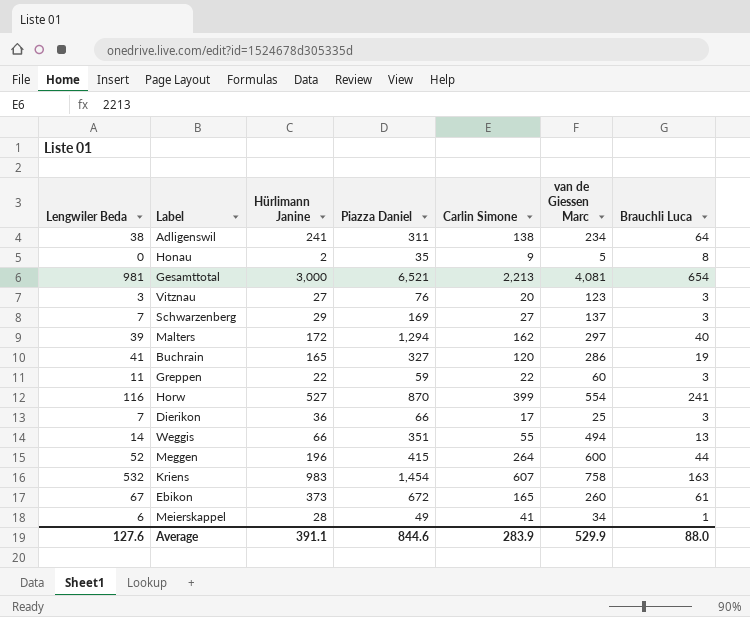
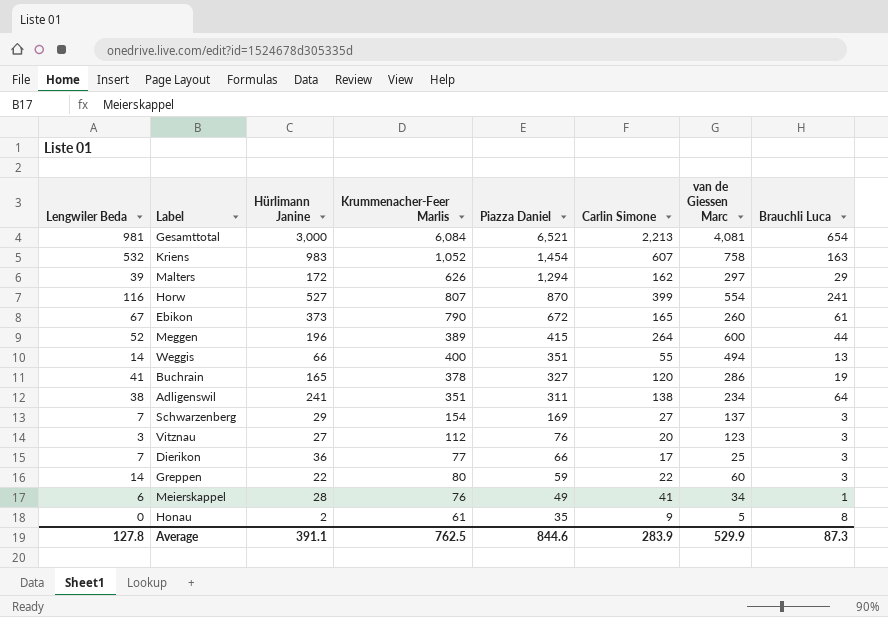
row order: none -> Piazza Daniel descending
column Krummenacher-Feer Marlis | position: none -> 4
Malters | Brauchli Luca: 40 -> 29
Greppen | Lengwiler Beda: 11 -> 14
Average | Lengwiler Beda: 127.6 -> 127.8
Average | Brauchli Luca: 88.0 -> 87.3

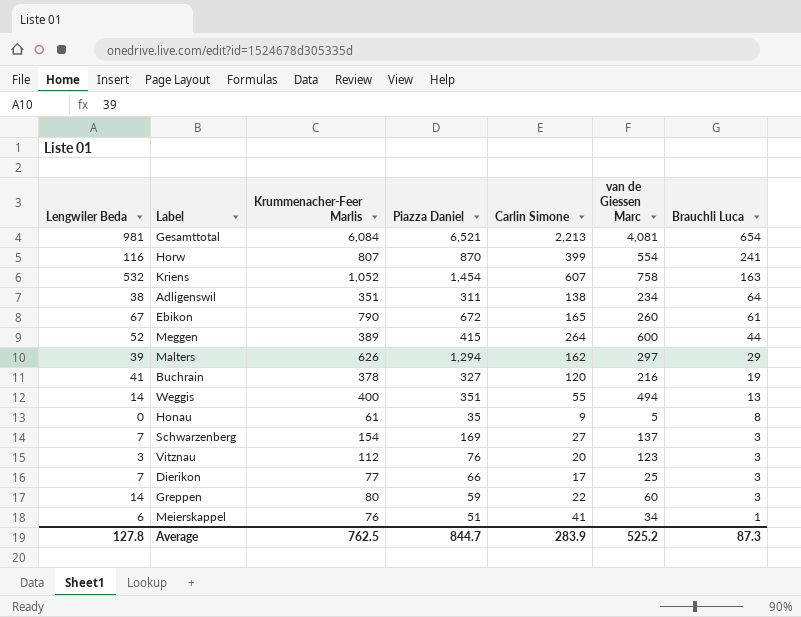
row order: Piazza Daniel descending -> Brauchli Luca descending
column Hürlimann Janine | position: 3 -> none
Buchrain | van de Giessen Marc: 286 -> 216
Meierskappel | Piazza Daniel: 49 -> 51
Average | Piazza Daniel: 844.6 -> 844.7
Average | van de Giessen Marc: 529.9 -> 525.2

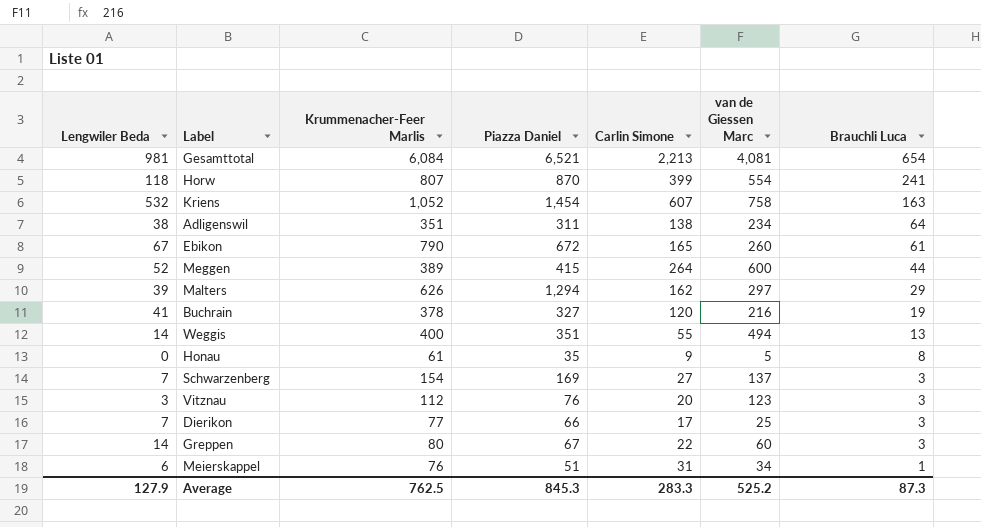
Horw | Lengwiler Beda: 116 -> 118
Greppen | Piazza Daniel: 59 -> 67
Meierskappel | Carlin Simone: 41 -> 31
Average | Lengwiler Beda: 127.8 -> 127.9
Average | Piazza Daniel: 844.7 -> 845.3
Average | Carlin Simone: 283.9 -> 283.3

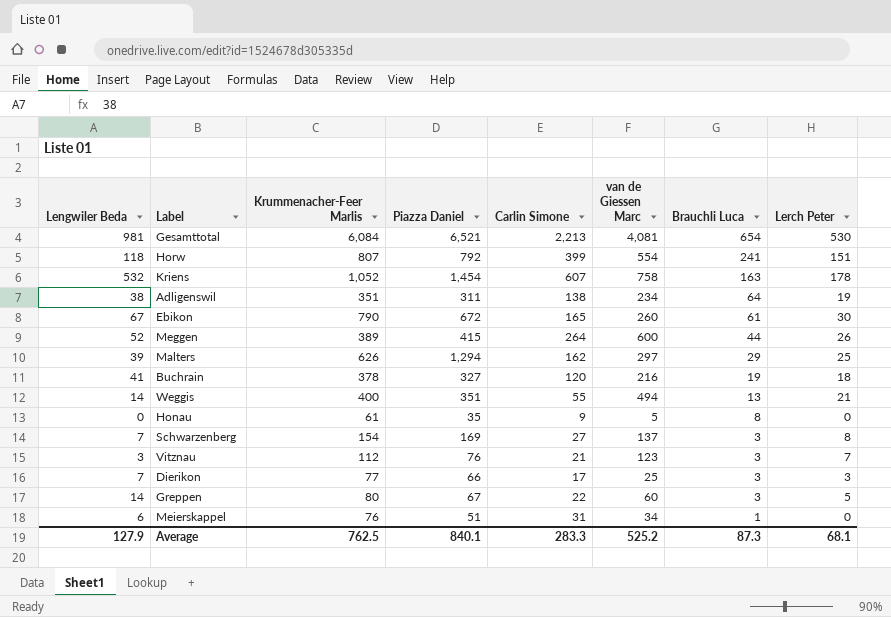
column Lerch Peter | position: none -> 8
Horw | Piazza Daniel: 870 -> 792
Vitznau | Carlin Simone: 20 -> 21
Average | Piazza Daniel: 845.3 -> 840.1

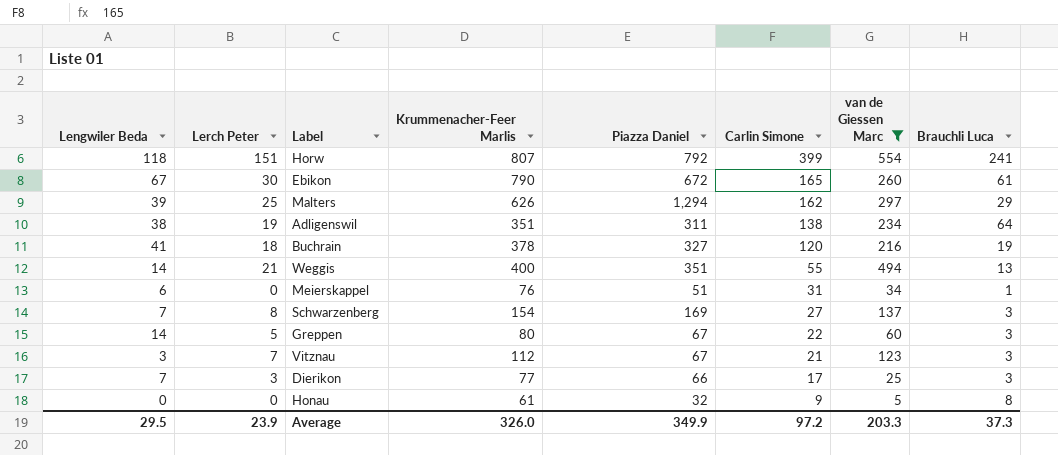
filter: none -> van de Giessen Marc <= 554
row order: Brauchli Luca descending -> Carlin Simone descending
column Lerch Peter | position: 8 -> 2
Vitznau | Piazza Daniel: 76 -> 67
Honau | Piazza Daniel: 35 -> 32
Average | Lengwiler Beda: 127.9 -> 29.5
Average | Lerch Peter: 68.1 -> 23.9
Average | Krummenacher-Feer Marlis: 762.5 -> 326.0
Average | Piazza Daniel: 840.1 -> 349.9
Average | Carlin Simone: 283.3 -> 97.2
Average | van de Giessen Marc: 525.2 -> 203.3
Average | Brauchli Luca: 87.3 -> 37.3

